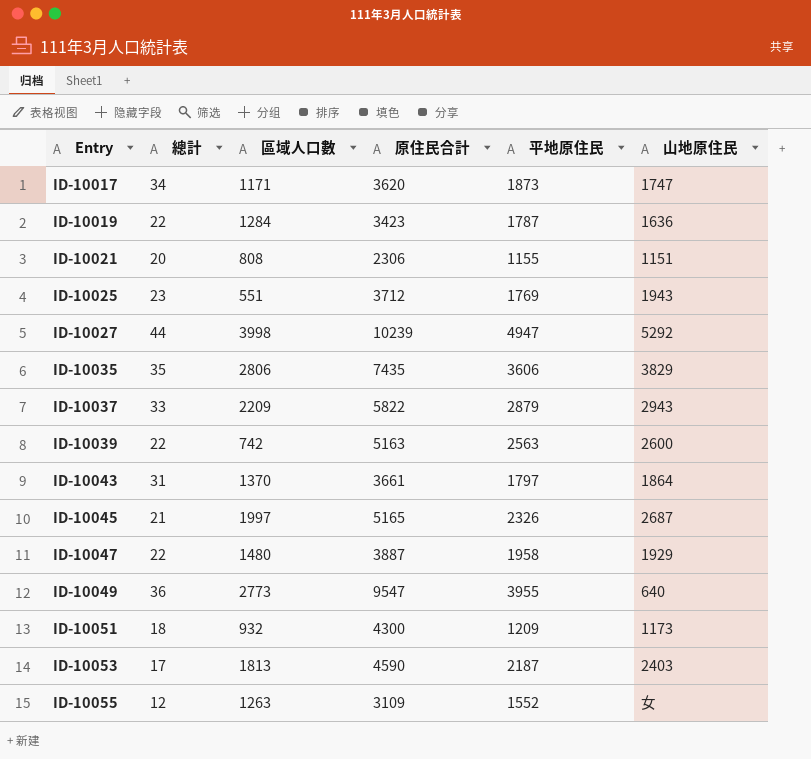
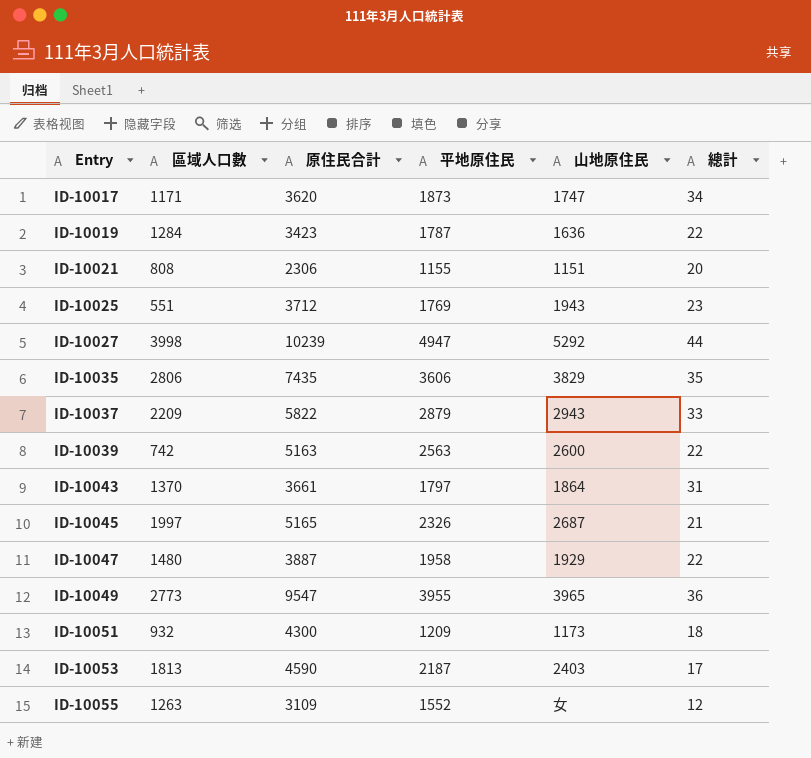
column 總計 | position: 2 -> 6
ID-10049 | 山地原住民: 640 -> 3965

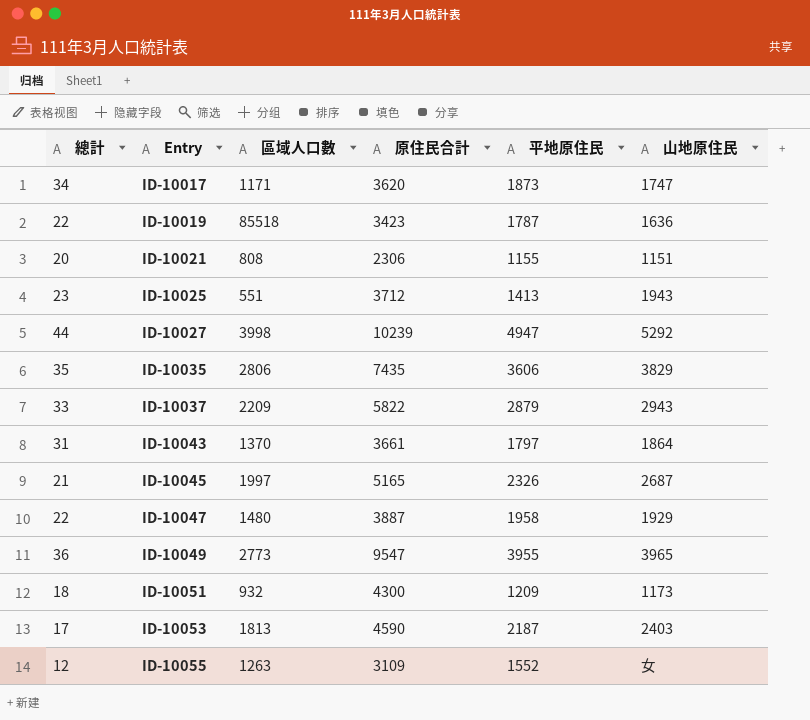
column 總計 | position: 6 -> 1
row ID-10039: 742 | 5163 | 2563 | 2600 | 22 -> none
ID-10019 | 區域人口數: 1284 -> 85518
ID-10025 | 平地原住民: 1769 -> 1413

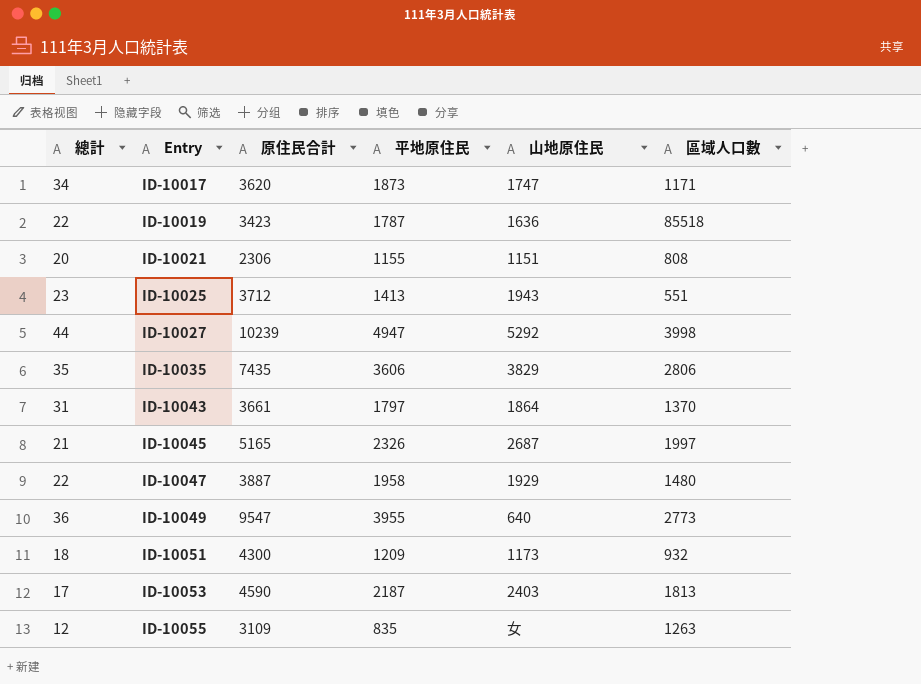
column 區域人口數 | position: 3 -> 6
row ID-10037: 33 | 2209 | 5822 | 2879 | 2943 -> none
ID-10049 | 山地原住民: 3965 -> 640
ID-10055 | 平地原住民: 1552 -> 835

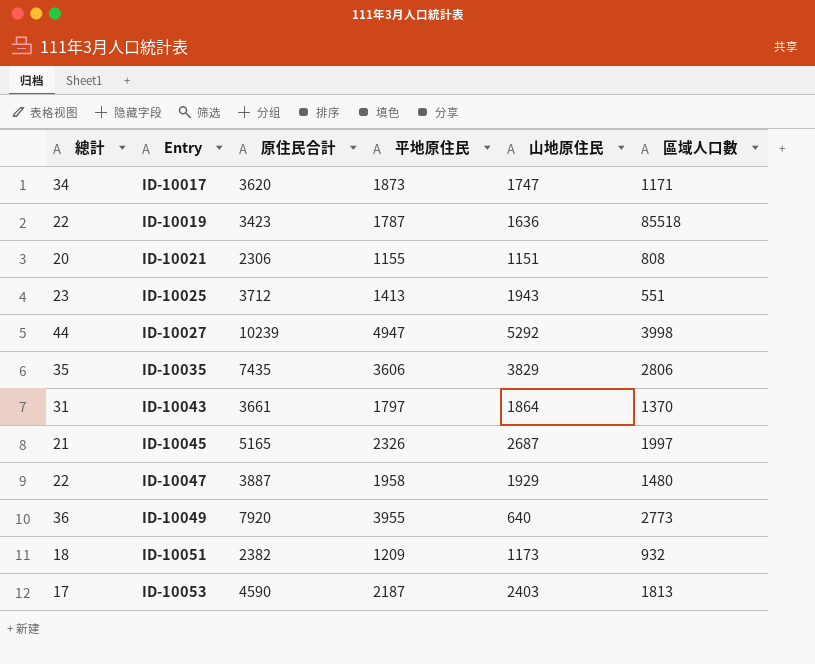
row ID-10055: 12 | 3109 | 835 | 女 | 1263 -> none
ID-10049 | 原住民合計: 9547 -> 7920
ID-10051 | 原住民合計: 4300 -> 2382

